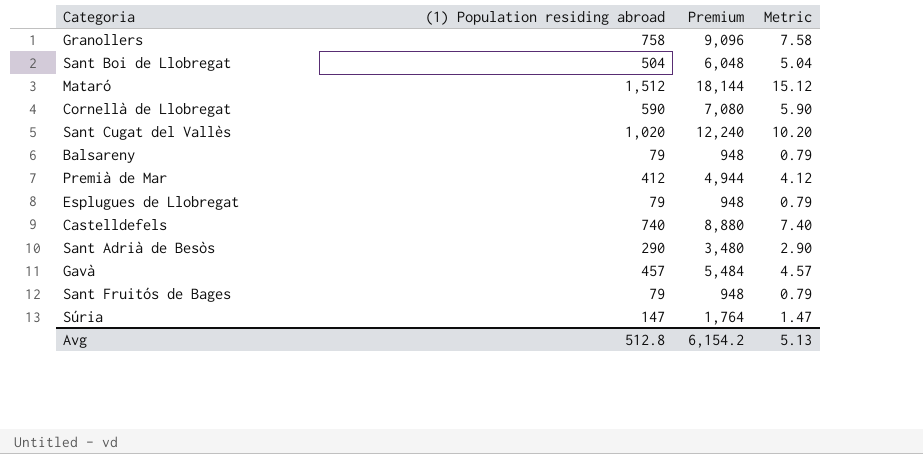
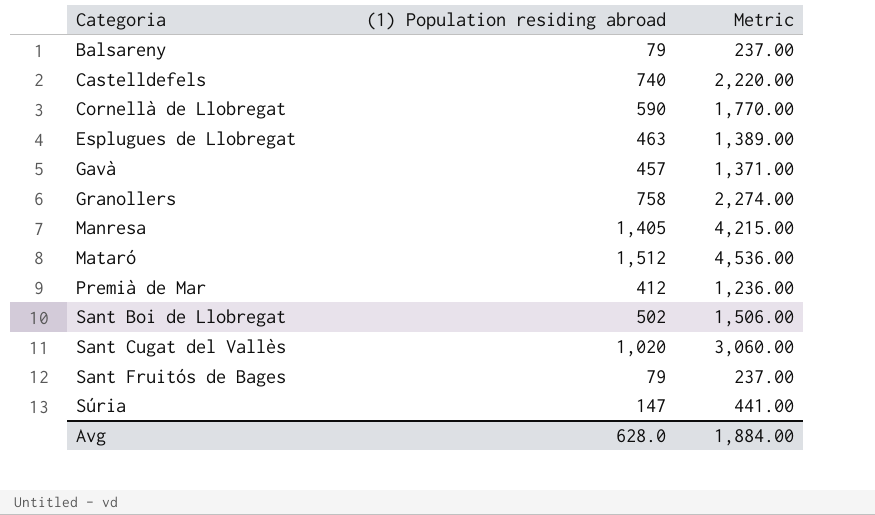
row order: none -> Categoria ascending
column Premium | formula: [(1) Population residing abroad] * 12 -> none
column Metric | formula: [(1) Population residing abroad] * 0.01 -> [(1) Population residing abroad] * 3
row Sant Adrià de Besòs: 290 | 3,480 | 2.90 -> none
Esplugues de Llobregat | (1) Population residing abroad: 79 -> 463
row Manresa: none -> 1,405 | 4,215.00
Sant Boi de Llobregat | (1) Population residing abroad: 504 -> 502
Avg | (1) Population residing abroad: 512.8 -> 628.0
Avg | Metric: 5.13 -> 1,884.00

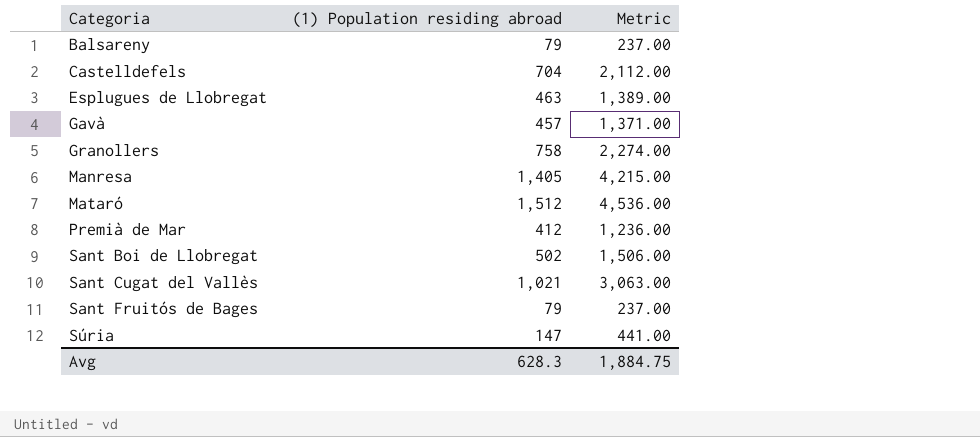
row Cornellà de Llobregat: 590 | 1,770.00 -> none
Castelldefels | (1) Population residing abroad: 740 -> 704
Castelldefels | Metric: 2,220.00 -> 2,112.00
Sant Cugat del Vallès | (1) Population residing abroad: 1,020 -> 1,021
Sant Cugat del Vallès | Metric: 3,060.00 -> 3,063.00
Avg | (1) Population residing abroad: 628.0 -> 628.3
Avg | Metric: 1,884.00 -> 1,884.75

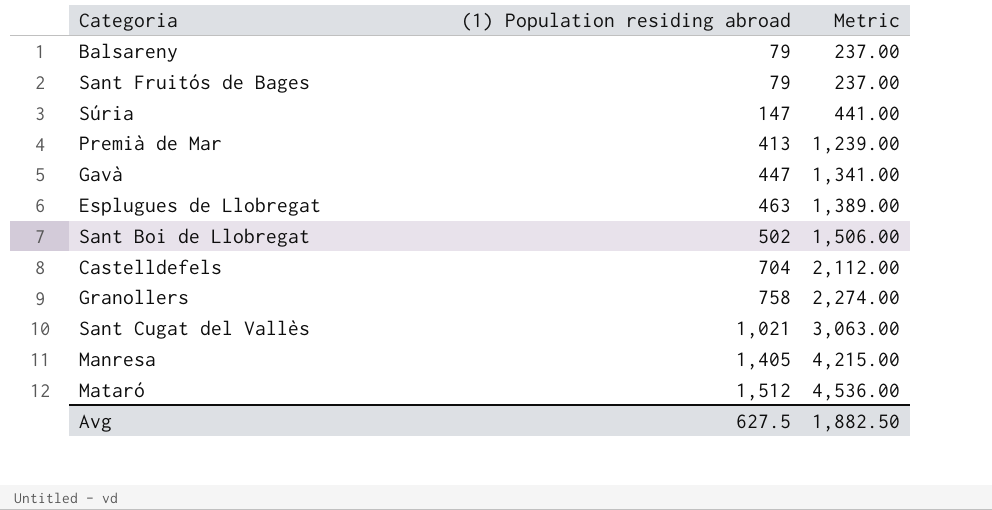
row order: Categoria ascending -> (1) Population residing abroad ascending
Premià de Mar | (1) Population residing abroad: 412 -> 413
Premià de Mar | Metric: 1,236.00 -> 1,239.00
Gavà | (1) Population residing abroad: 457 -> 447
Gavà | Metric: 1,371.00 -> 1,341.00
Avg | (1) Population residing abroad: 628.3 -> 627.5
Avg | Metric: 1,884.75 -> 1,882.50

